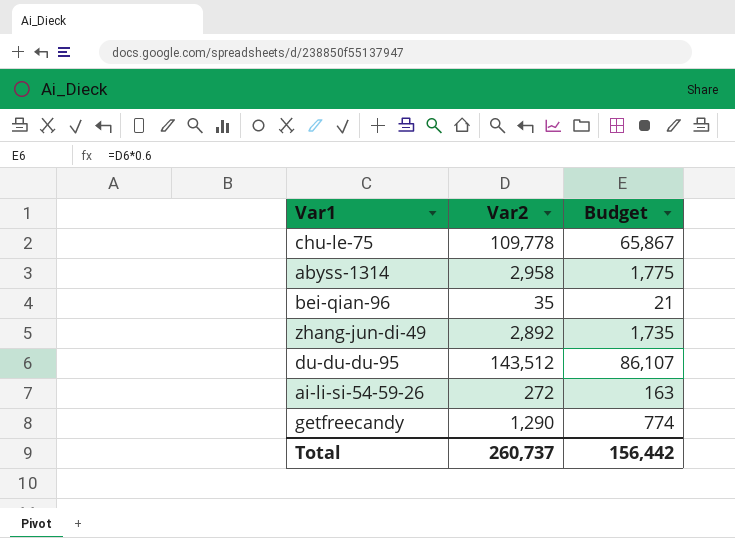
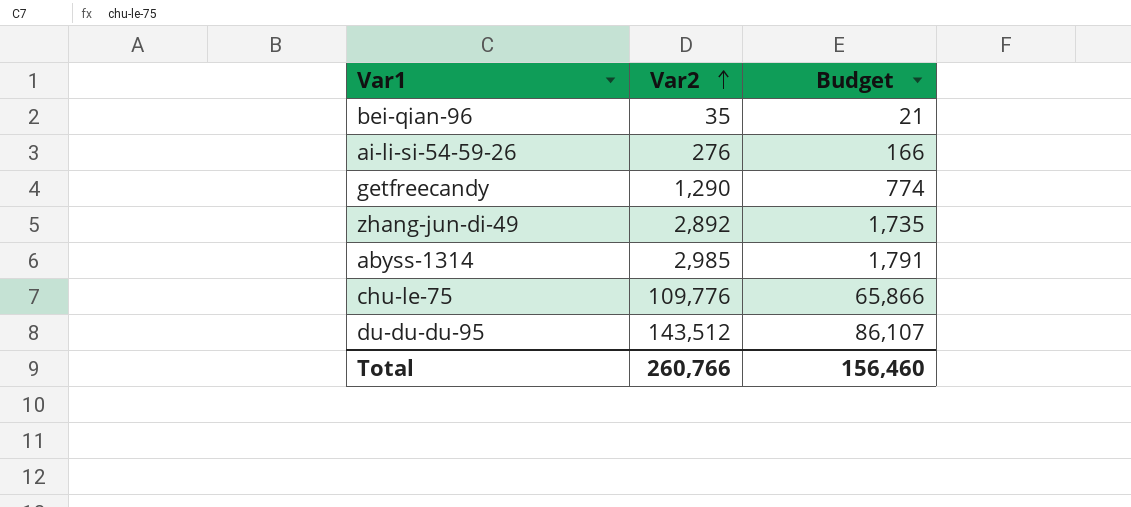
row order: none -> Var2 ascending
ai-li-si-54-59-26 | Var2: 272 -> 276
ai-li-si-54-59-26 | Budget: 163 -> 166
abyss-1314 | Var2: 2,958 -> 2,985
abyss-1314 | Budget: 1,775 -> 1,791
chu-le-75 | Var2: 109,778 -> 109,776
chu-le-75 | Budget: 65,867 -> 65,866
Total | Var2: 260,737 -> 260,766
Total | Budget: 156,442 -> 156,460

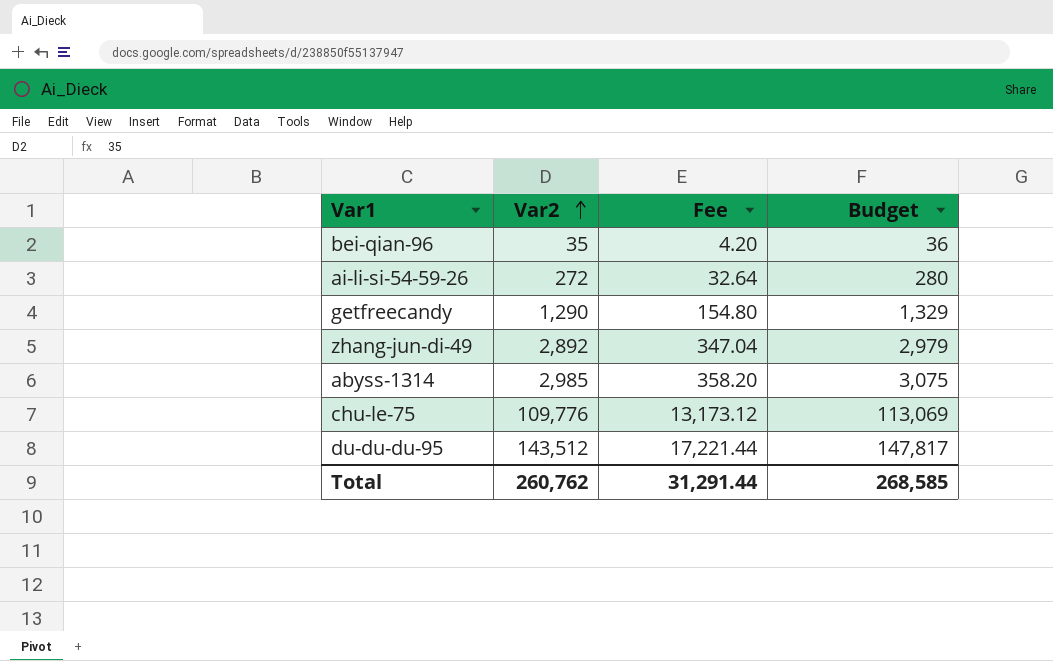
column Fee | formula: none -> [Var2] * 0.12
column Budget | formula: [Var2] * 0.6 -> [Var2] * 1.03
ai-li-si-54-59-26 | Var2: 276 -> 272
Total | Var2: 260,766 -> 260,762
Total | Budget: 156,460 -> 268,585

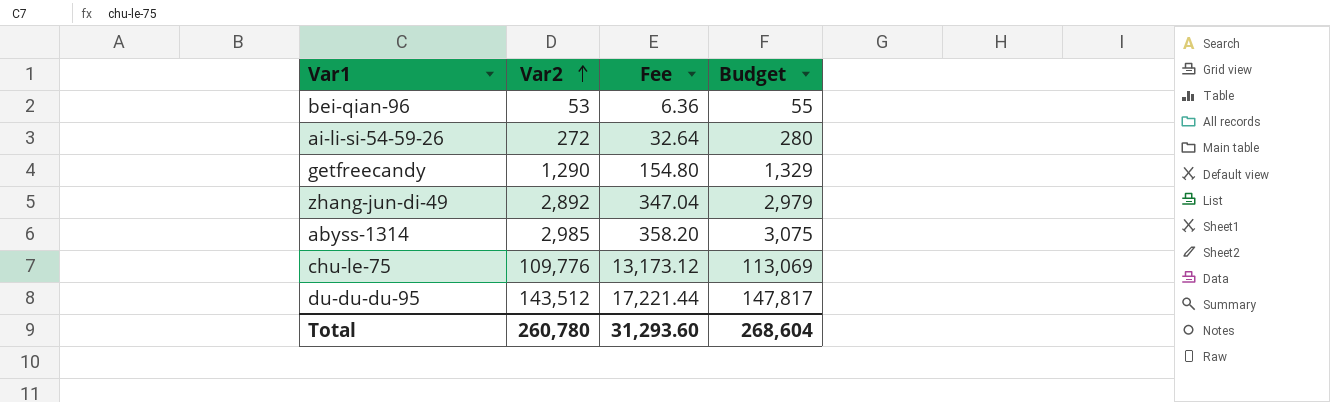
bei-qian-96 | Var2: 35 -> 53
bei-qian-96 | Fee: 4.20 -> 6.36
bei-qian-96 | Budget: 36 -> 55
Total | Var2: 260,762 -> 260,780
Total | Fee: 31,291.44 -> 31,293.60
Total | Budget: 268,585 -> 268,604

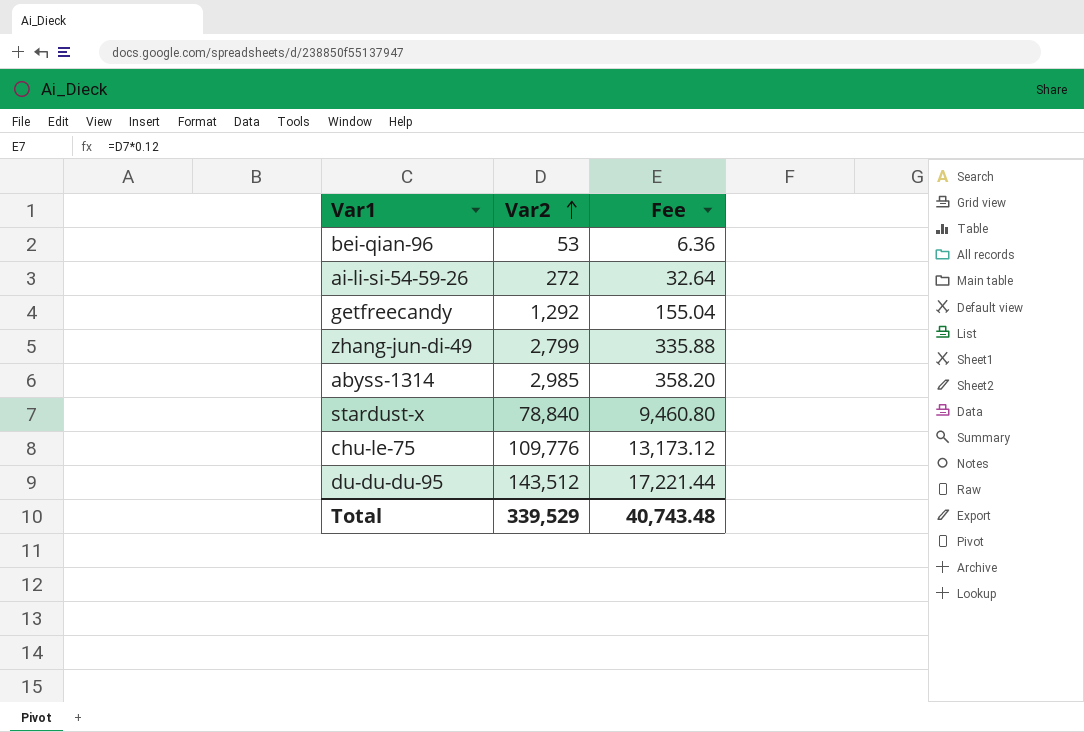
column Budget | formula: [Var2] * 1.03 -> none
getfreecandy | Var2: 1,290 -> 1,292
getfreecandy | Fee: 154.80 -> 155.04
zhang-jun-di-49 | Var2: 2,892 -> 2,799
zhang-jun-di-49 | Fee: 347.04 -> 335.88
row stardust-x: none -> 78,840 | 9,460.80
Total | Var2: 260,780 -> 339,529
Total | Fee: 31,293.60 -> 40,743.48

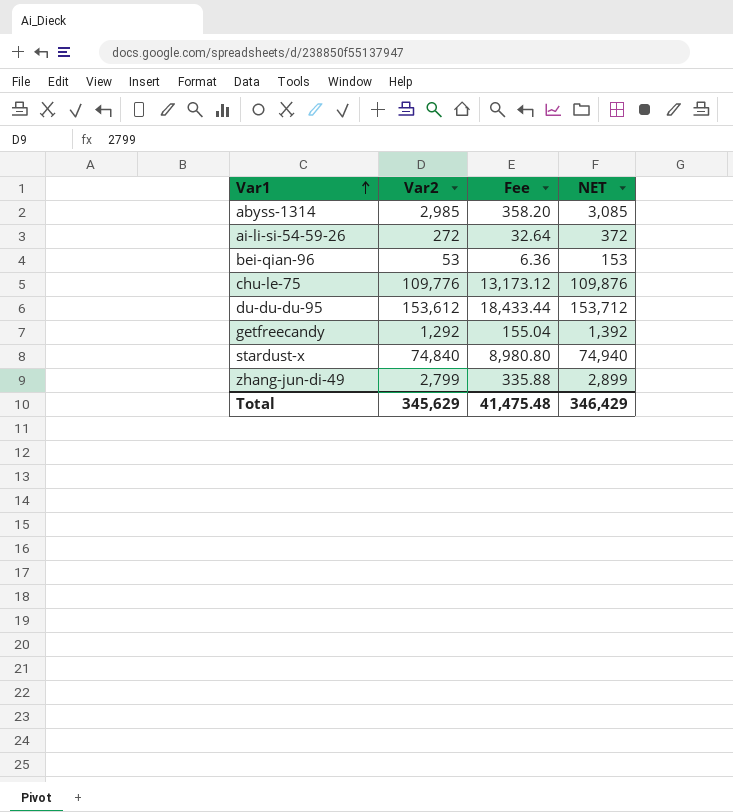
row order: Var2 ascending -> Var1 ascending
column NET | formula: none -> [Var2] + 100
du-du-du-95 | Var2: 143,512 -> 153,612
du-du-du-95 | Fee: 17,221.44 -> 18,433.44
stardust-x | Var2: 78,840 -> 74,840
stardust-x | Fee: 9,460.80 -> 8,980.80
Total | Var2: 339,529 -> 345,629
Total | Fee: 40,743.48 -> 41,475.48

